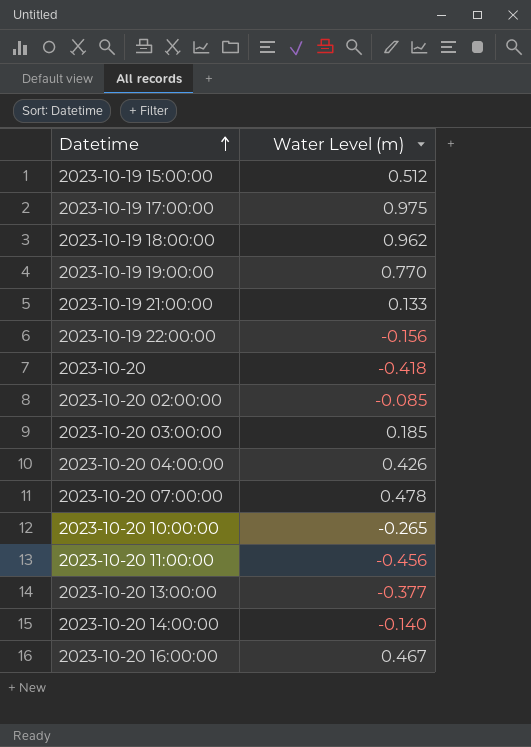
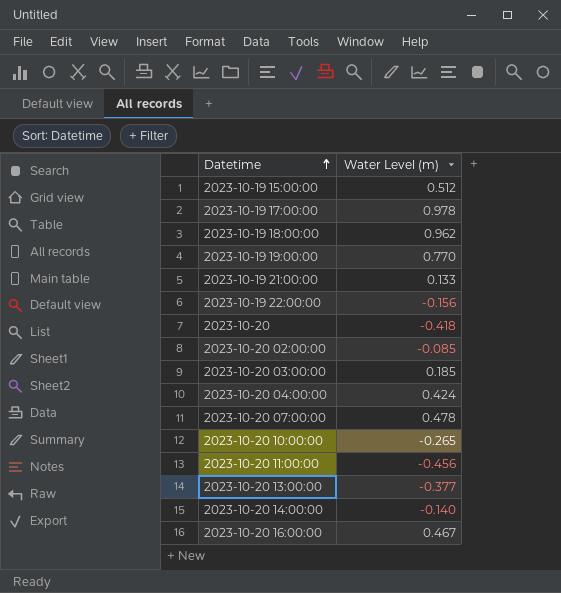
2023-10-19 17:00:00 | Water Level (m): 0.975 -> 0.978
2023-10-20 04:00:00 | Water Level (m): 0.426 -> 0.424

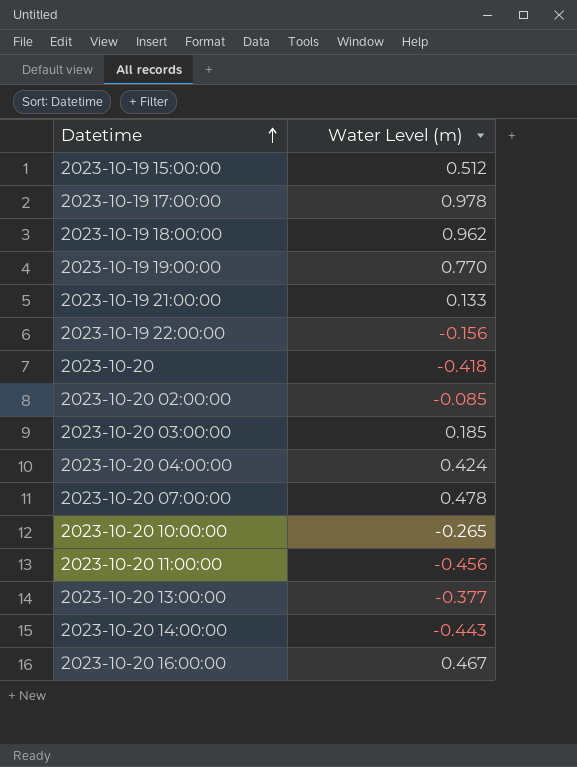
2023-10-20 14:00:00 | Water Level (m): -0.140 -> -0.443

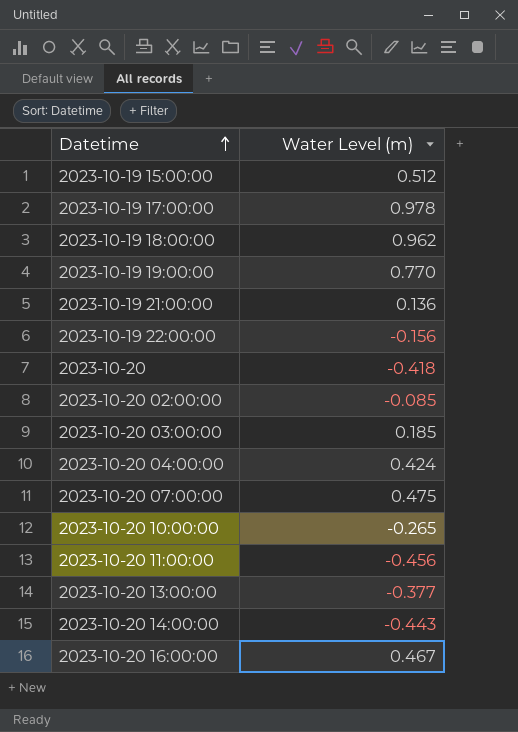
2023-10-19 21:00:00 | Water Level (m): 0.133 -> 0.136
2023-10-20 07:00:00 | Water Level (m): 0.478 -> 0.475

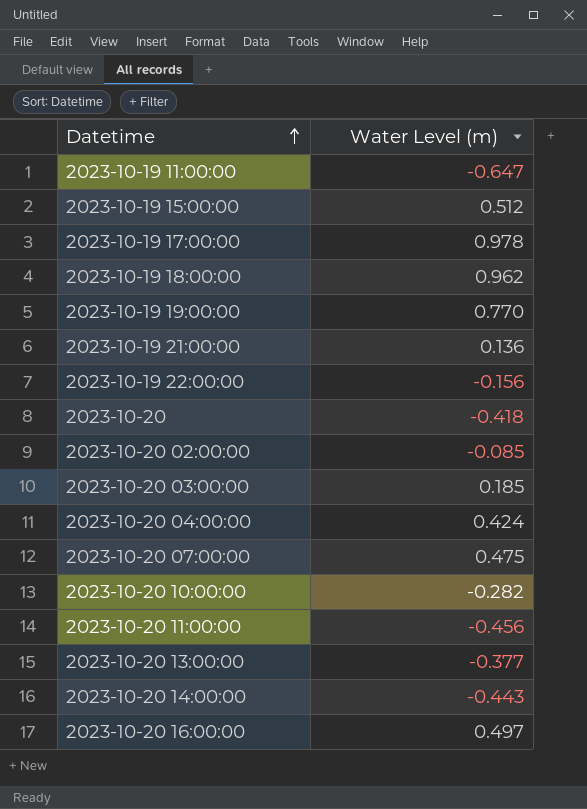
row 2023-10-19 11:00:00: none -> -0.647
2023-10-20 10:00:00 | Water Level (m): -0.265 -> -0.282
2023-10-20 16:00:00 | Water Level (m): 0.467 -> 0.497

